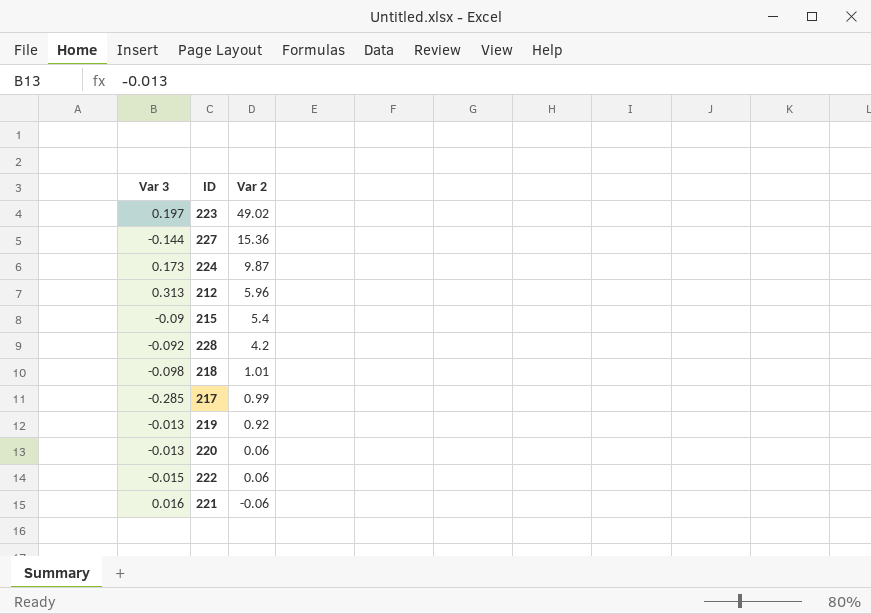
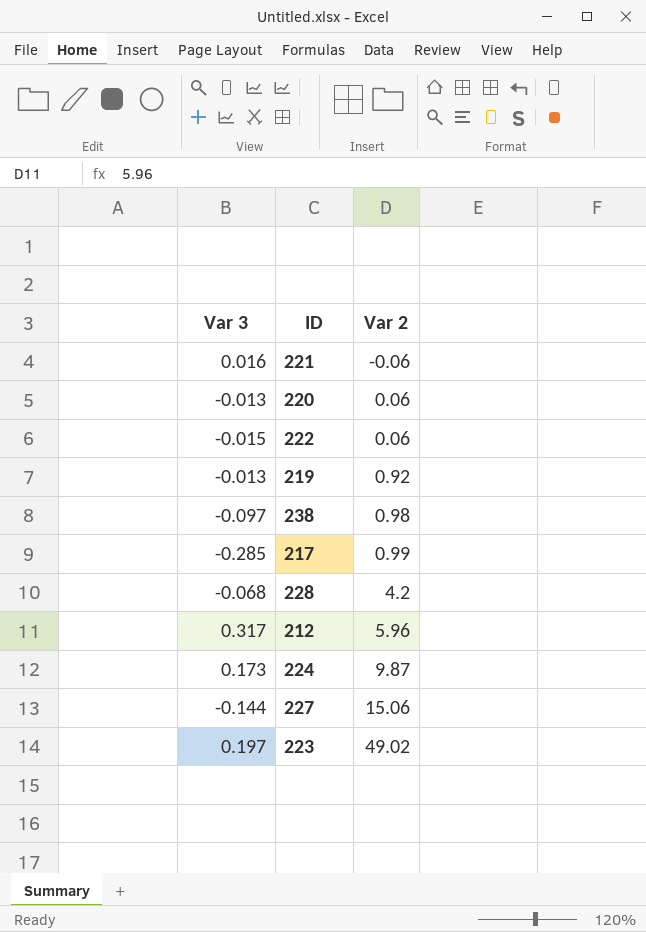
row order: Var 2 descending -> Var 2 ascending
row 215: -0.09 | 5.4 -> none
row 218: -0.098 | 1.01 -> none
row 238: none -> -0.097 | 0.98
228 | Var 3: -0.092 -> -0.068
212 | Var 3: 0.313 -> 0.317
227 | Var 2: 15.36 -> 15.06

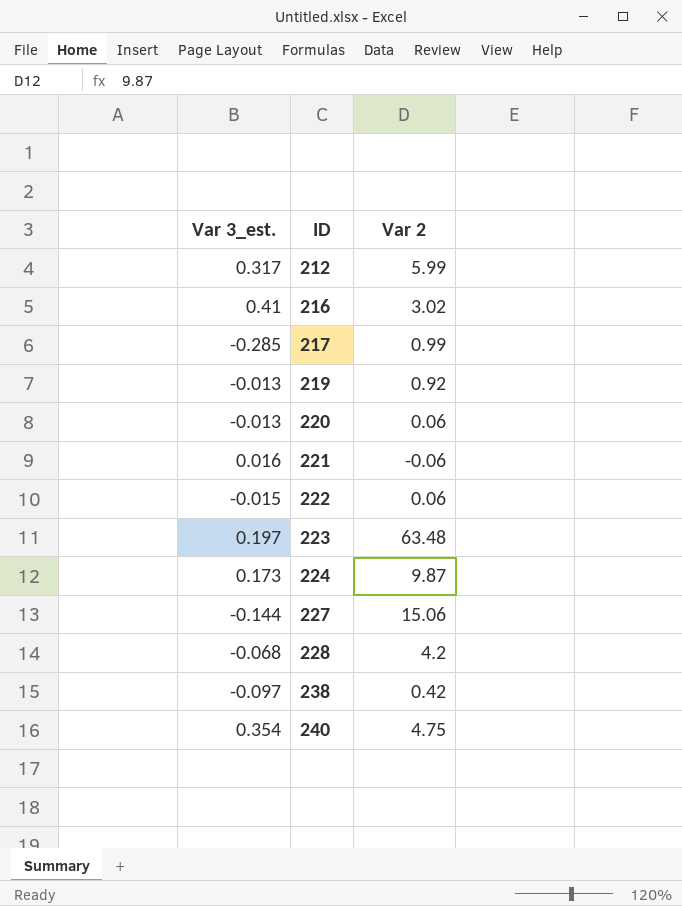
row order: Var 2 ascending -> ID ascending
column name: Var 3 -> Var 3_est.
212 | Var 2: 5.96 -> 5.99
row 216: none -> 0.41 | 3.02
223 | Var 2: 49.02 -> 63.48
238 | Var 2: 0.98 -> 0.42
row 240: none -> 0.354 | 4.75

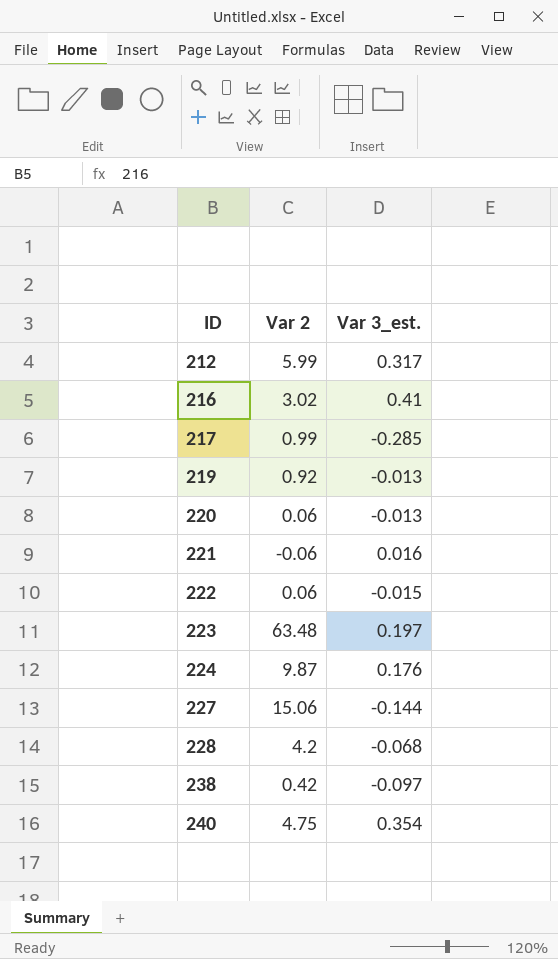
column Var 3_est. | position: 1 -> 3
224 | Var 3_est.: 0.173 -> 0.176

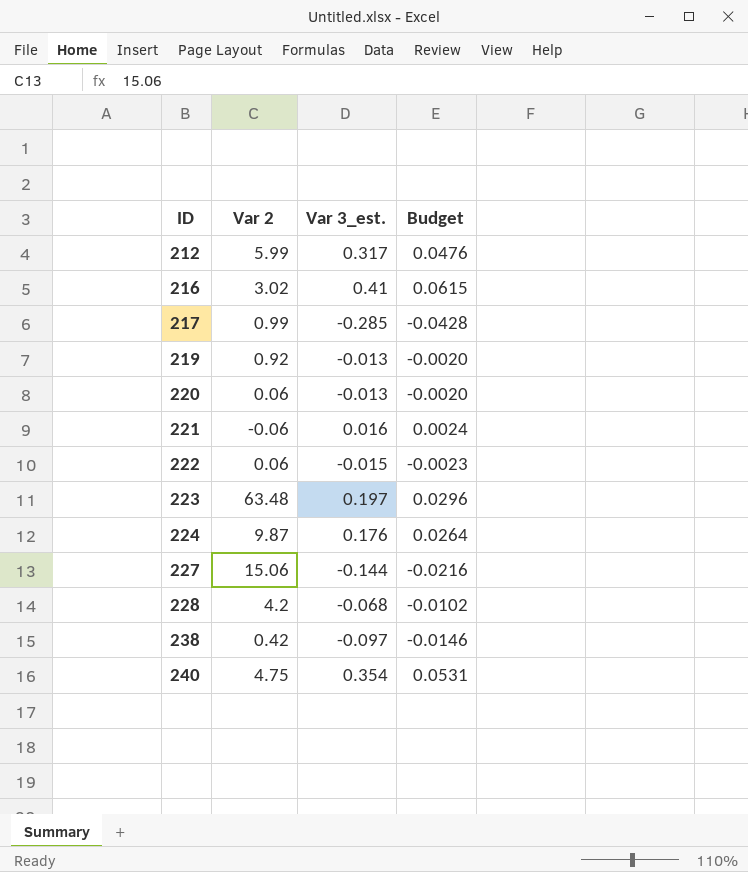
column Budget | formula: none -> [Var 3_est.] * 0.15

